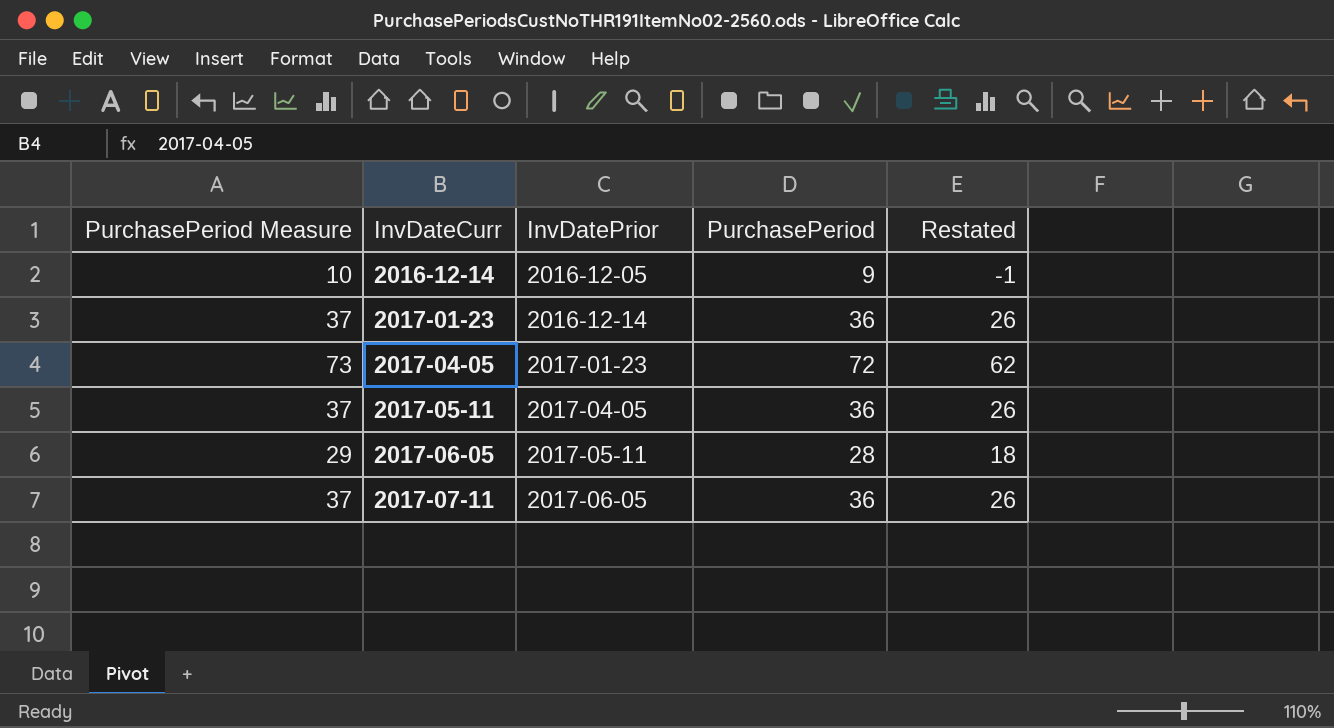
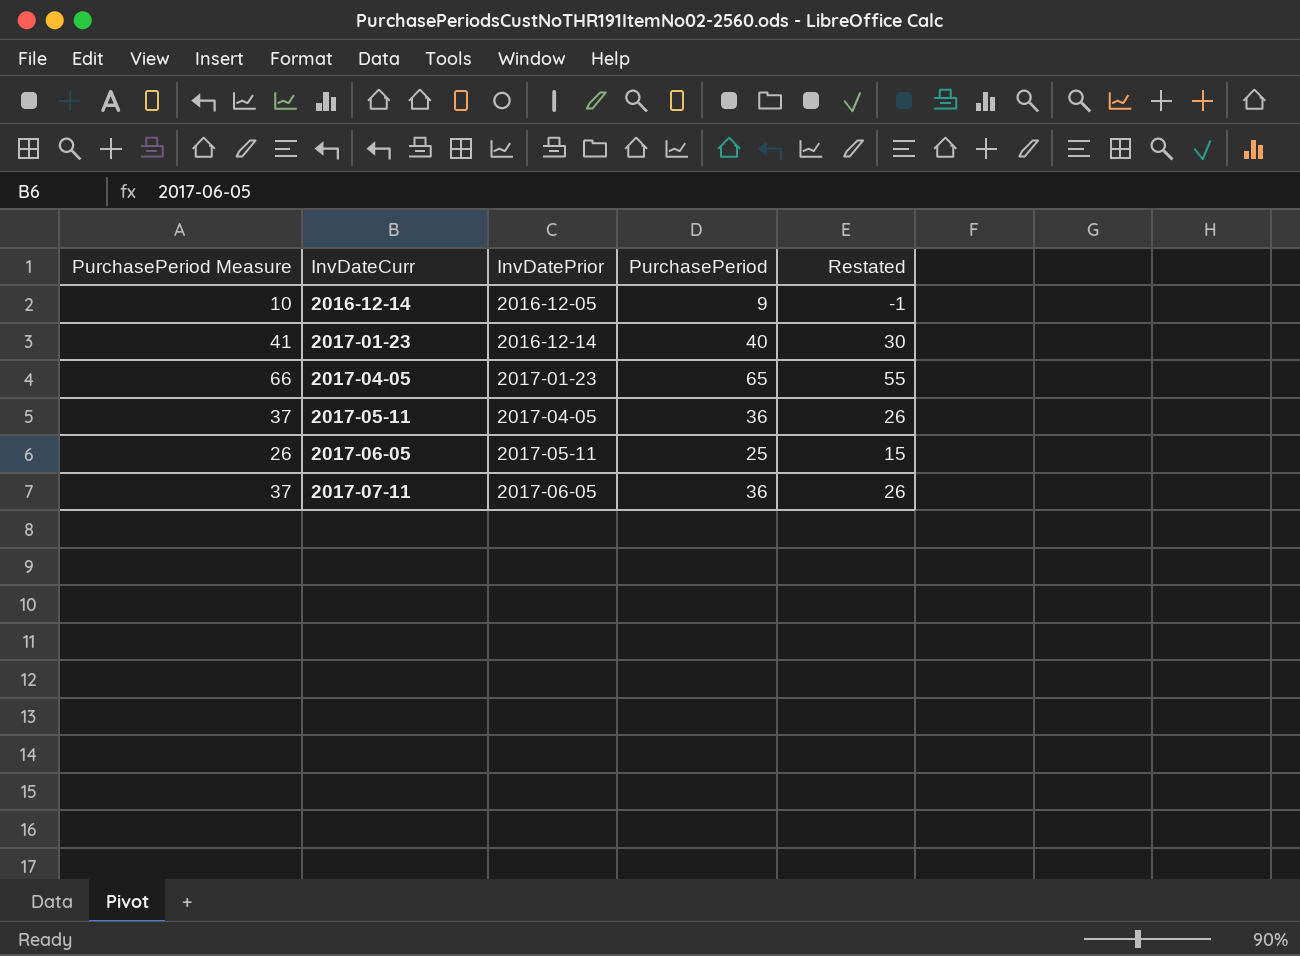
2017-01-23 | PurchasePeriod Measure: 37 -> 41
2017-01-23 | PurchasePeriod: 36 -> 40
2017-01-23 | Restated: 26 -> 30
2017-04-05 | PurchasePeriod Measure: 73 -> 66
2017-04-05 | PurchasePeriod: 72 -> 65
2017-04-05 | Restated: 62 -> 55
2017-06-05 | PurchasePeriod Measure: 29 -> 26
2017-06-05 | PurchasePeriod: 28 -> 25
2017-06-05 | Restated: 18 -> 15

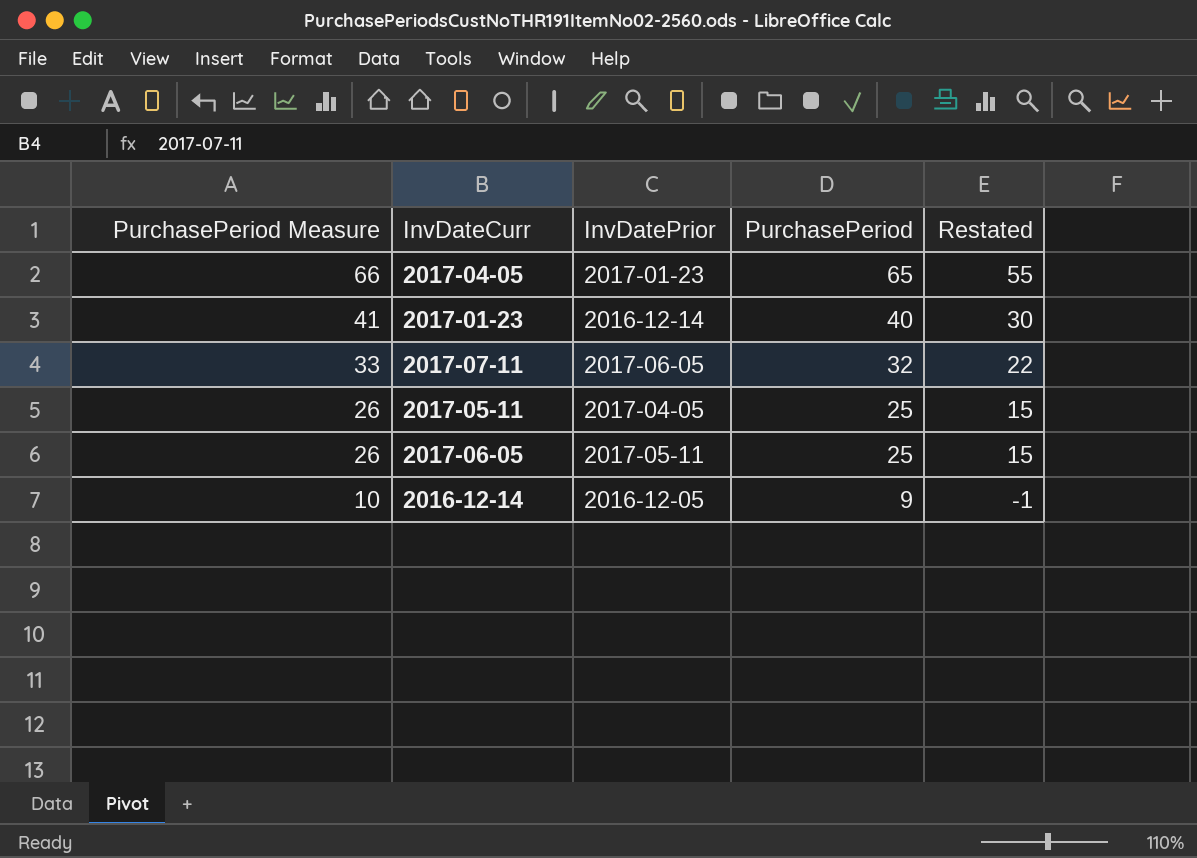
row order: InvDateCurr ascending -> PurchasePeriod Measure descending
2017-07-11 | PurchasePeriod Measure: 37 -> 33
2017-07-11 | PurchasePeriod: 36 -> 32
2017-07-11 | Restated: 26 -> 22
2017-05-11 | PurchasePeriod Measure: 37 -> 26
2017-05-11 | PurchasePeriod: 36 -> 25
2017-05-11 | Restated: 26 -> 15

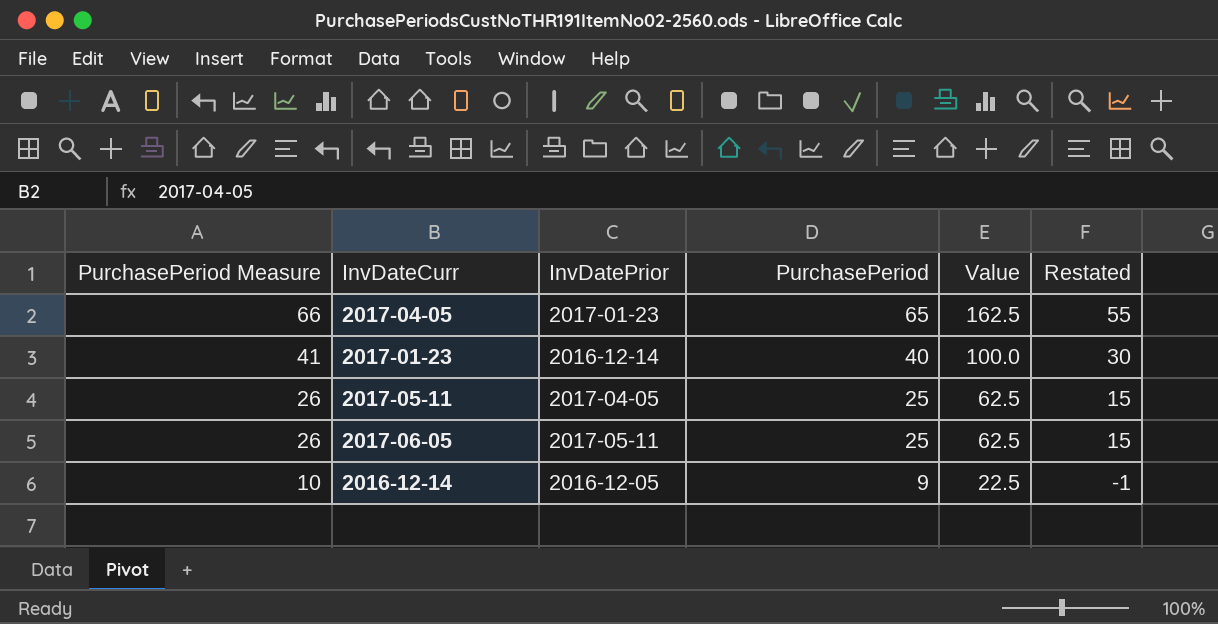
column Value | formula: none -> [PurchasePeriod] * 2.5
row 2017-07-11: 33 | 2017-06-05 | 32 | 22 -> none

